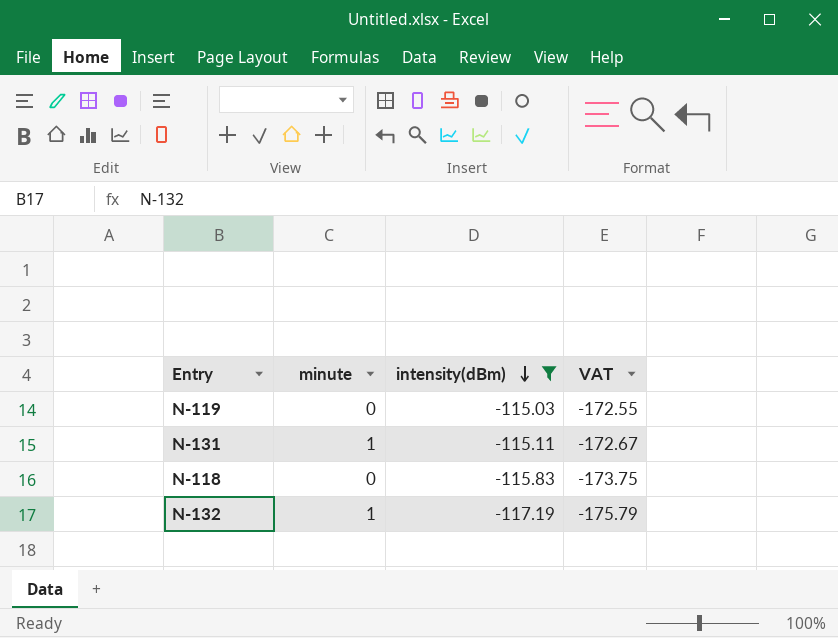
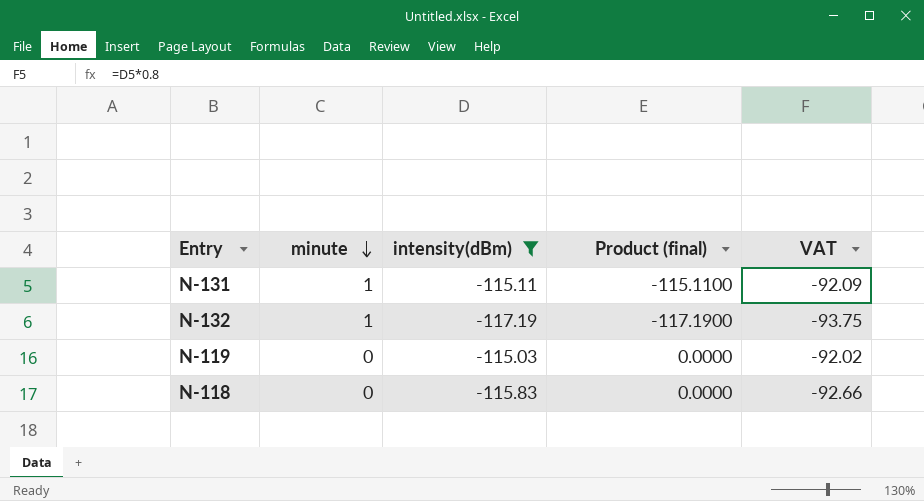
row order: intensity(dBm) descending -> minute descending
column Product (final) | formula: none -> [minute] * [intensity(dBm)]
column VAT | formula: [intensity(dBm)] * 1.5 -> [intensity(dBm)] * 0.8

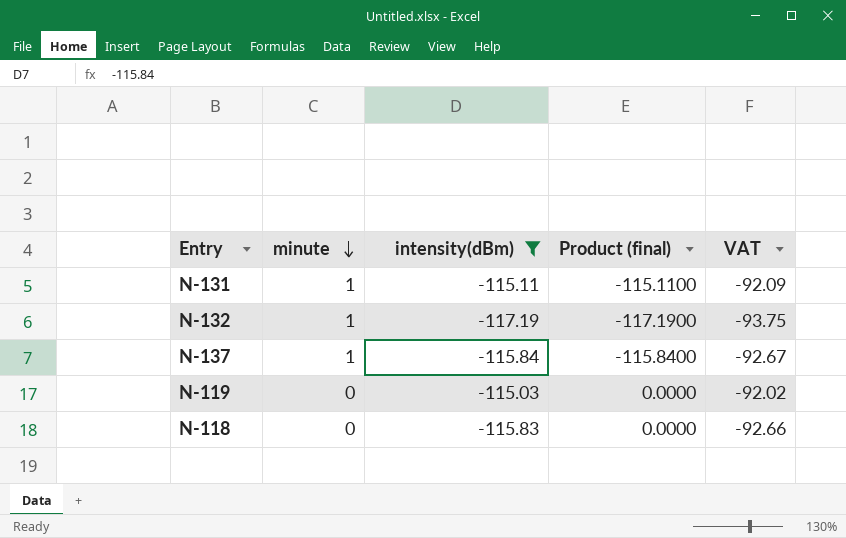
row N-137: none -> 1 | -115.84 | -115.8400 | -92.67

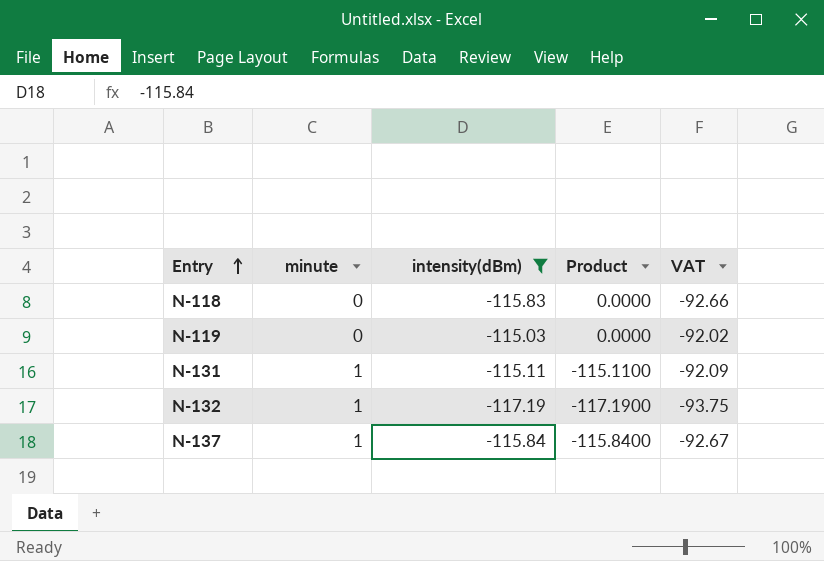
row order: minute descending -> Entry ascending
column name: Product (final) -> Product

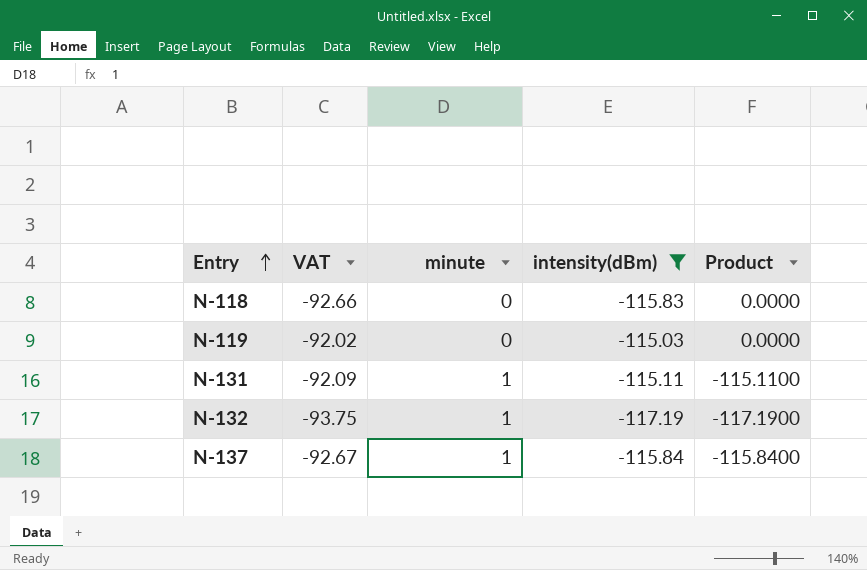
column VAT | position: 5 -> 2

